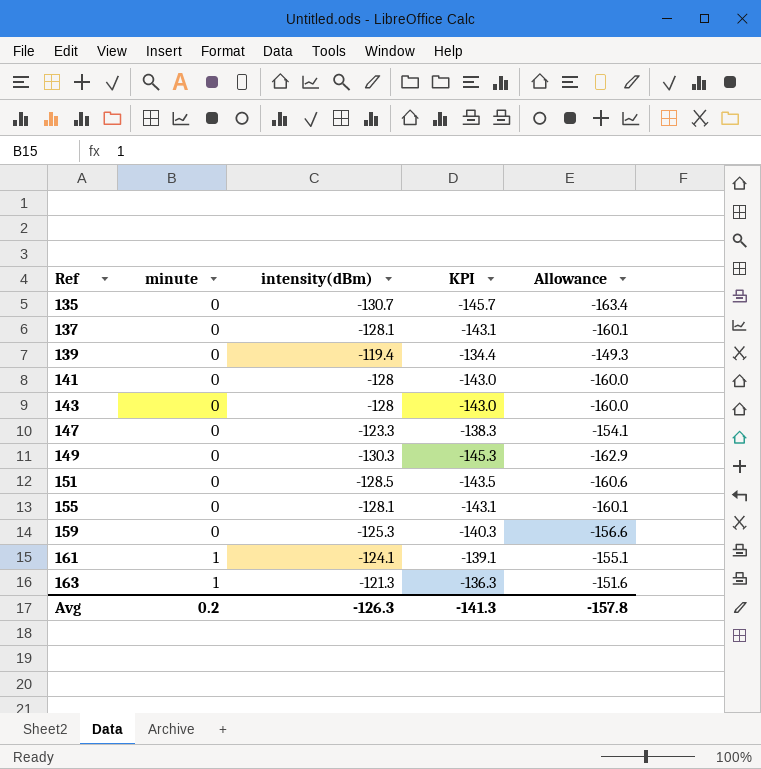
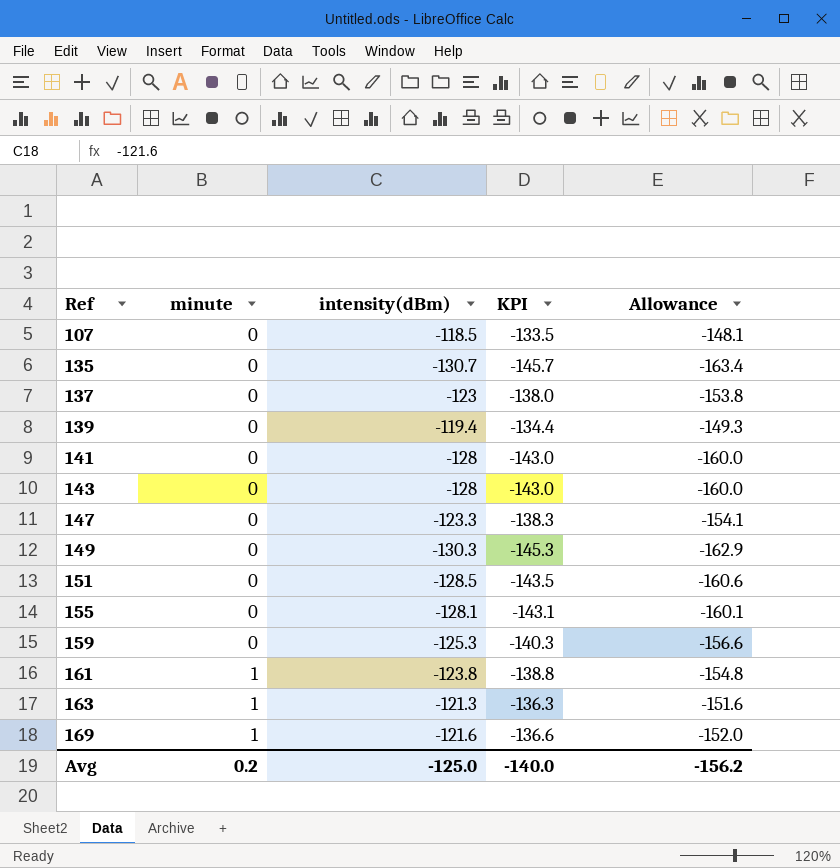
row 107: none -> 0 | -118.5 | -133.5 | -148.1
137 | intensity(dBm): -128.1 -> -123
137 | KPI: -143.1 -> -138.0
137 | Allowance: -160.1 -> -153.8
161 | intensity(dBm): -124.1 -> -123.8
161 | KPI: -139.1 -> -138.8
161 | Allowance: -155.1 -> -154.8
row 169: none -> 1 | -121.6 | -136.6 | -152.0
Avg | intensity(dBm): -126.3 -> -125.0
Avg | KPI: -141.3 -> -140.0
Avg | Allowance: -157.8 -> -156.2

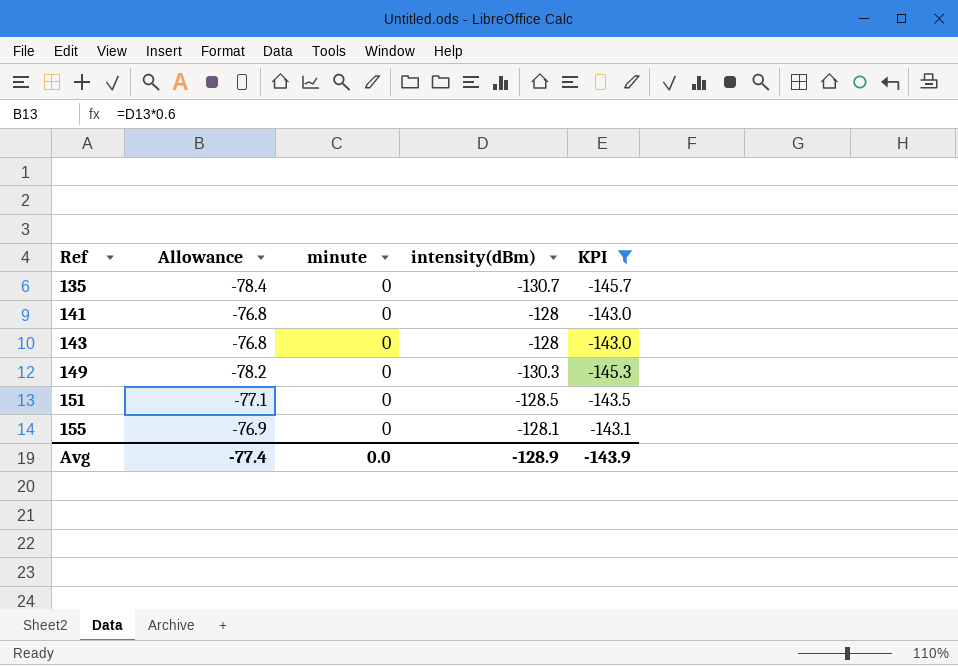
filter: none -> KPI <= -143.0
column Allowance | formula: [intensity(dBm)] * 1.25 -> [intensity(dBm)] * 0.6
column Allowance | position: 5 -> 2
Avg | Allowance: -156.2 -> -77.4
Avg | minute: 0.2 -> 0.0
Avg | intensity(dBm): -125.0 -> -128.9
Avg | KPI: -140.0 -> -143.9

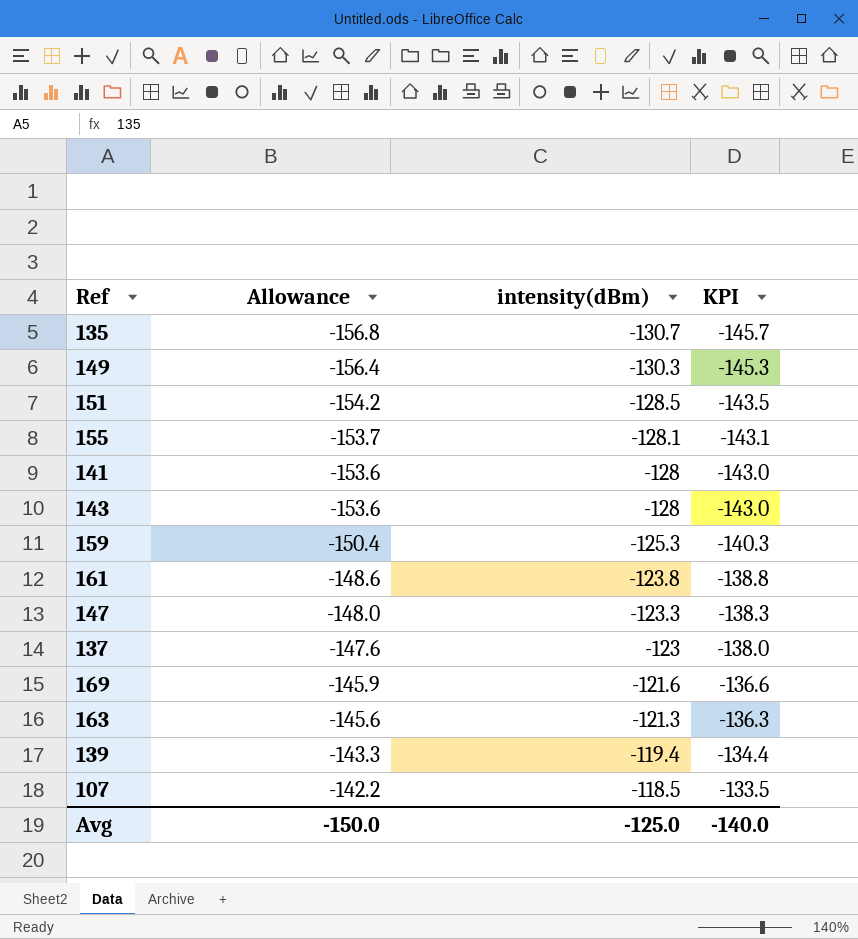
filter: KPI <= -143.0 -> none
row order: Ref ascending -> Allowance ascending
column minute | position: 3 -> none
column Allowance | formula: [intensity(dBm)] * 0.6 -> [intensity(dBm)] * 1.2
Avg | Allowance: -77.4 -> -150.0
Avg | intensity(dBm): -128.9 -> -125.0
Avg | KPI: -143.9 -> -140.0

